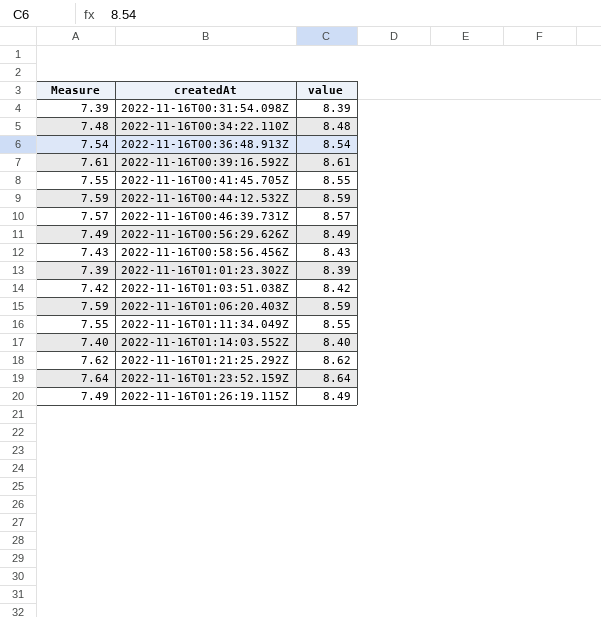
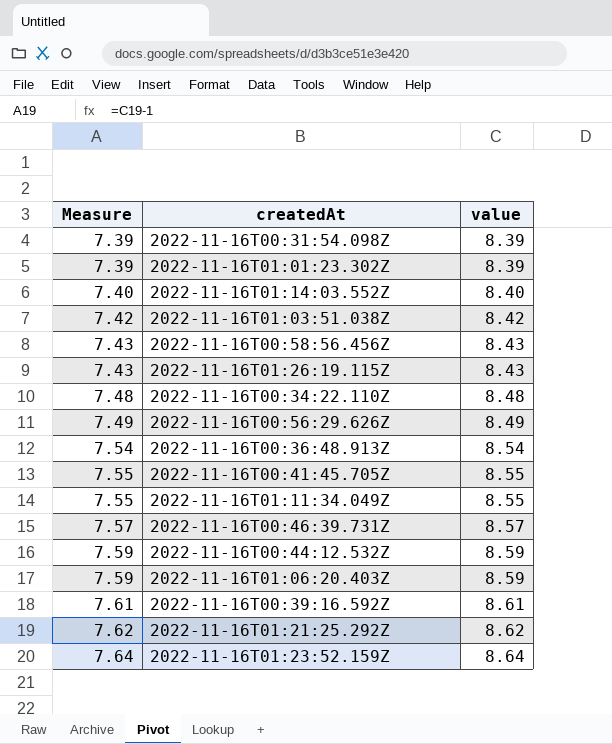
row order: createdAt ascending -> Measure ascending
2022-11-16T01:26:19.115Z | Measure: 7.49 -> 7.43
2022-11-16T01:26:19.115Z | value: 8.49 -> 8.43

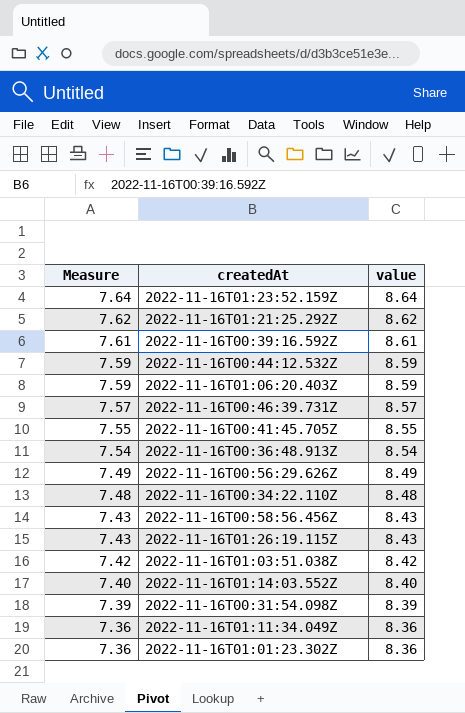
row order: Measure ascending -> Measure descending
2022-11-16T01:11:34.049Z | Measure: 7.55 -> 7.36
2022-11-16T01:11:34.049Z | value: 8.55 -> 8.36
2022-11-16T01:01:23.302Z | Measure: 7.39 -> 7.36
2022-11-16T01:01:23.302Z | value: 8.39 -> 8.36

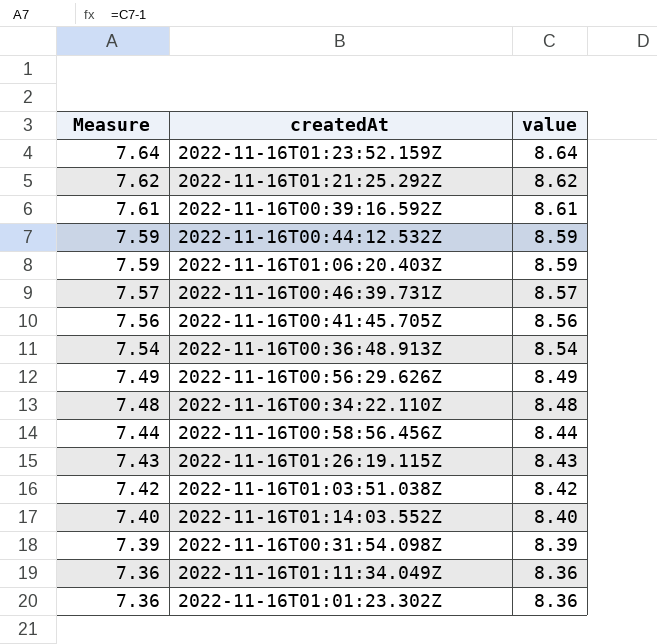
2022-11-16T00:41:45.705Z | Measure: 7.55 -> 7.56
2022-11-16T00:41:45.705Z | value: 8.55 -> 8.56
2022-11-16T00:58:56.456Z | Measure: 7.43 -> 7.44
2022-11-16T00:58:56.456Z | value: 8.43 -> 8.44

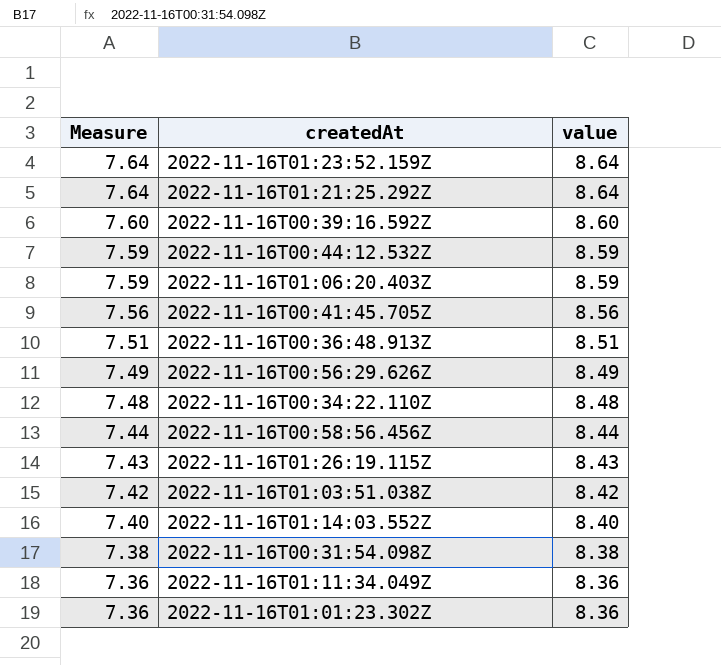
row 2022-11-16T00:46:39.731Z: 7.57 | 8.57 -> none
2022-11-16T01:21:25.292Z | Measure: 7.62 -> 7.64
2022-11-16T01:21:25.292Z | value: 8.62 -> 8.64
2022-11-16T00:39:16.592Z | Measure: 7.61 -> 7.60
2022-11-16T00:39:16.592Z | value: 8.61 -> 8.60
2022-11-16T00:36:48.913Z | Measure: 7.54 -> 7.51
2022-11-16T00:36:48.913Z | value: 8.54 -> 8.51
2022-11-16T00:31:54.098Z | Measure: 7.39 -> 7.38
2022-11-16T00:31:54.098Z | value: 8.39 -> 8.38

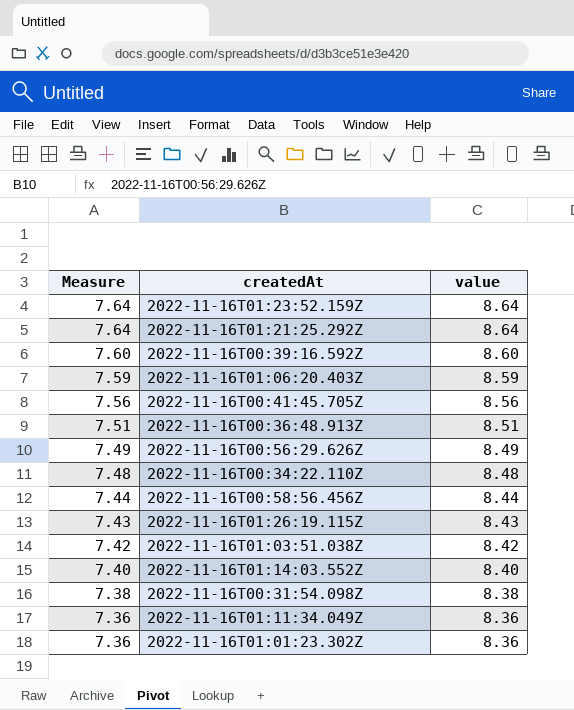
row 2022-11-16T00:44:12.532Z: 7.59 | 8.59 -> none

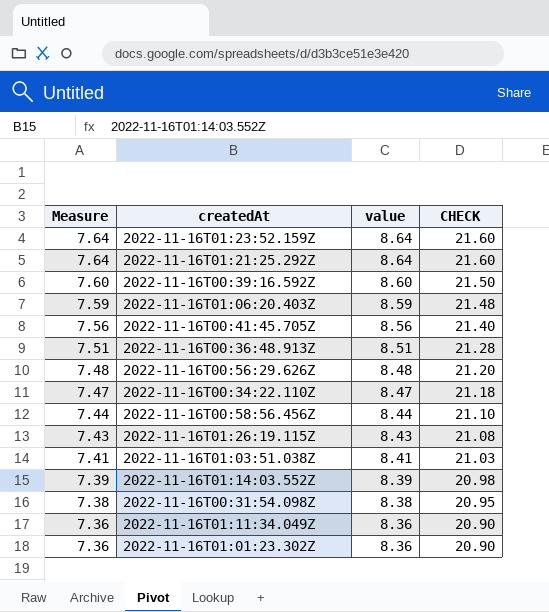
column CHECK | formula: none -> [value] * 2.5
2022-11-16T00:56:29.626Z | Measure: 7.49 -> 7.48
2022-11-16T00:56:29.626Z | value: 8.49 -> 8.48
2022-11-16T00:34:22.110Z | Measure: 7.48 -> 7.47
2022-11-16T00:34:22.110Z | value: 8.48 -> 8.47
2022-11-16T01:03:51.038Z | Measure: 7.42 -> 7.41
2022-11-16T01:03:51.038Z | value: 8.42 -> 8.41
2022-11-16T01:14:03.552Z | Measure: 7.40 -> 7.39
2022-11-16T01:14:03.552Z | value: 8.40 -> 8.39

